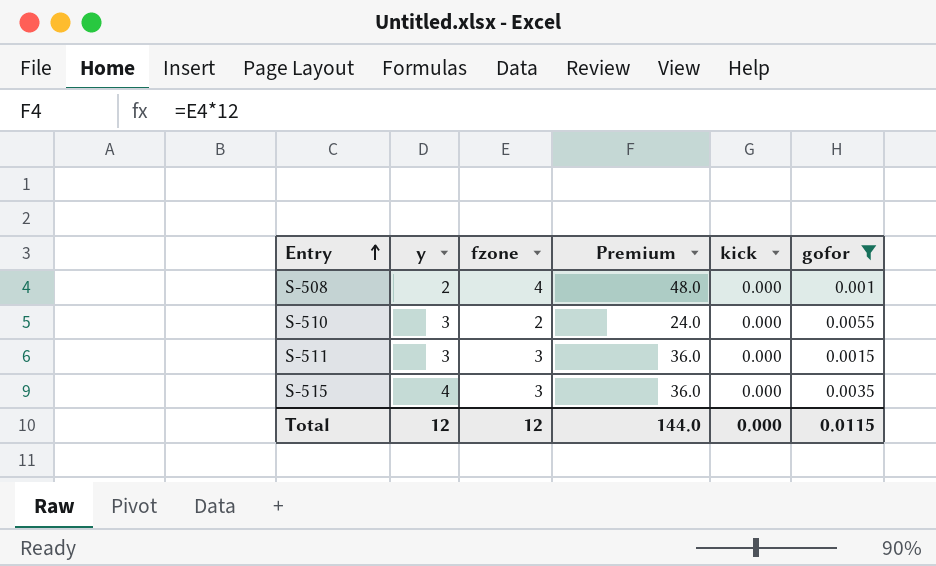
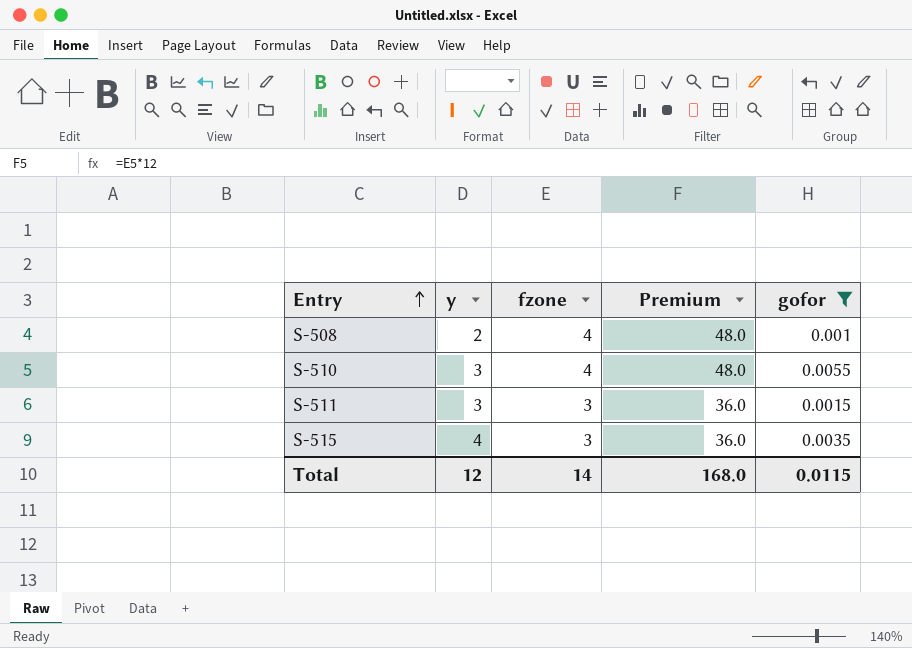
column kick | position: 5 -> none
S-510 | fzone: 2 -> 4
S-510 | Premium: 24.0 -> 48.0
Total | fzone: 12 -> 14
Total | Premium: 144.0 -> 168.0

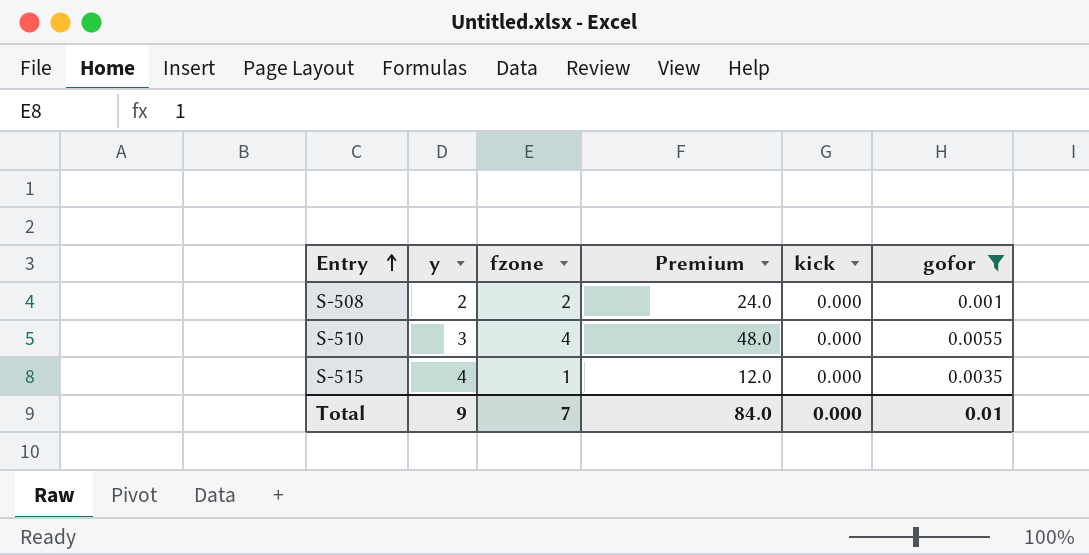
column kick | position: none -> 5
row S-511: 3 | 3 | 36.0 | 0.0015 -> none
S-508 | fzone: 4 -> 2
S-508 | Premium: 48.0 -> 24.0
S-515 | fzone: 3 -> 1
S-515 | Premium: 36.0 -> 12.0
Total | y: 12 -> 9
Total | fzone: 14 -> 7
Total | Premium: 168.0 -> 84.0
Total | gofor: 0.0115 -> 0.01

